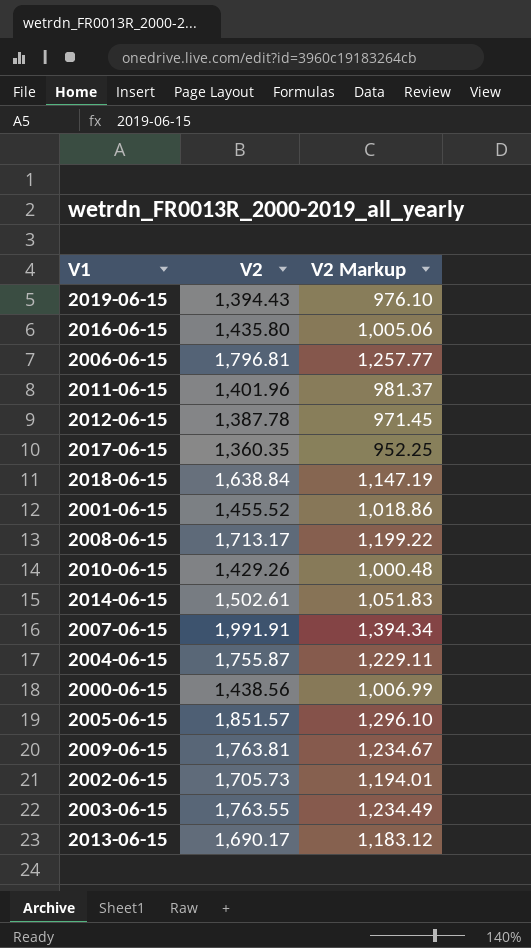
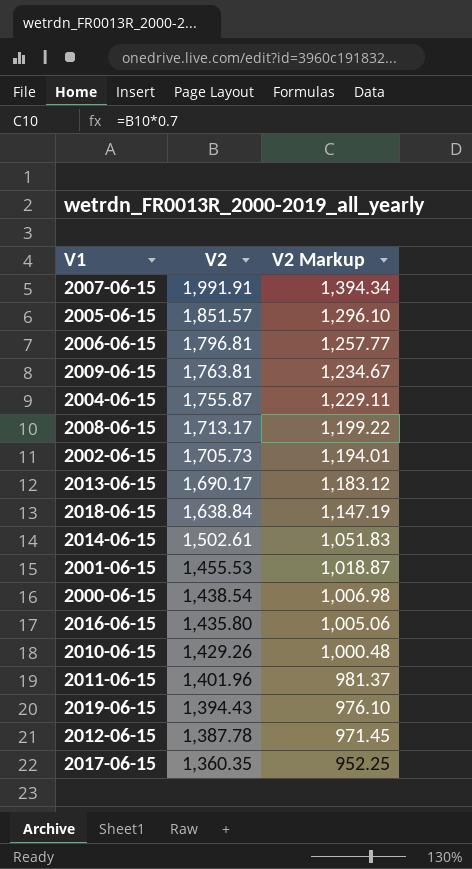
row order: none -> V2 descending
row 2003-06-15: 1,763.55 | 1,234.49 -> none
2001-06-15 | V2: 1,455.52 -> 1,455.53
2001-06-15 | V2 Markup: 1,018.86 -> 1,018.87
2000-06-15 | V2: 1,438.56 -> 1,438.54
2000-06-15 | V2 Markup: 1,006.99 -> 1,006.98

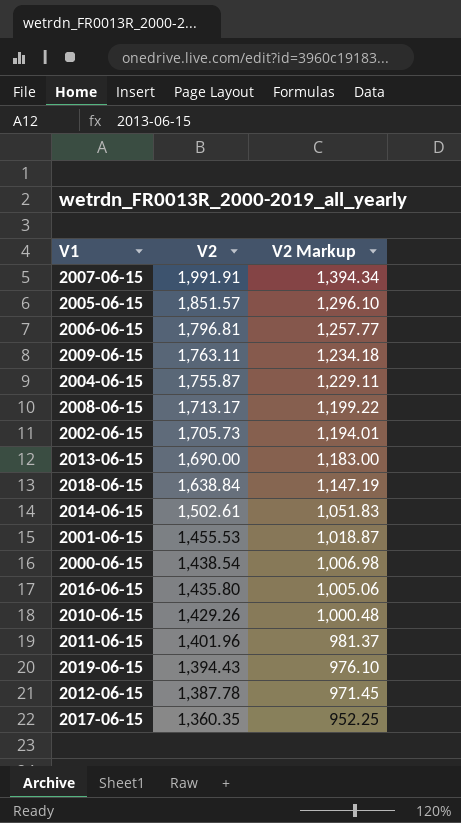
2009-06-15 | V2: 1,763.81 -> 1,763.11
2009-06-15 | V2 Markup: 1,234.67 -> 1,234.18
2013-06-15 | V2: 1,690.17 -> 1,690.00
2013-06-15 | V2 Markup: 1,183.12 -> 1,183.00

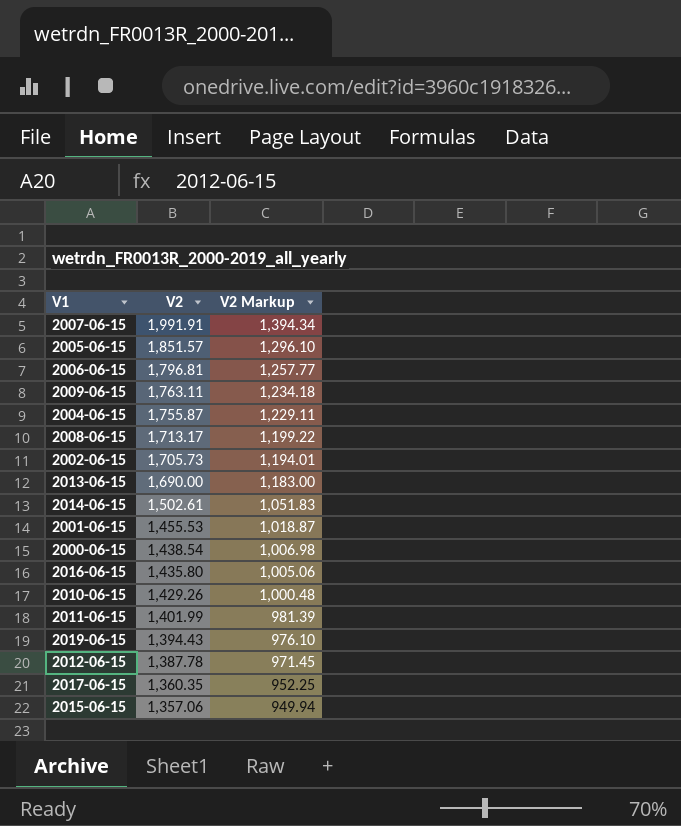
row 2018-06-15: 1,638.84 | 1,147.19 -> none
2011-06-15 | V2: 1,401.96 -> 1,401.99
2011-06-15 | V2 Markup: 981.37 -> 981.39
row 2015-06-15: none -> 1,357.06 | 949.94

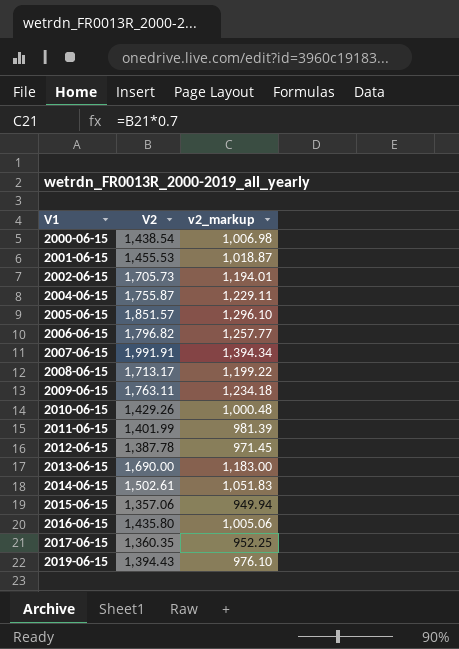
row order: V2 descending -> V1 ascending
column name: V2 Markup -> v2_markup
2006-06-15 | V2: 1,796.81 -> 1,796.82

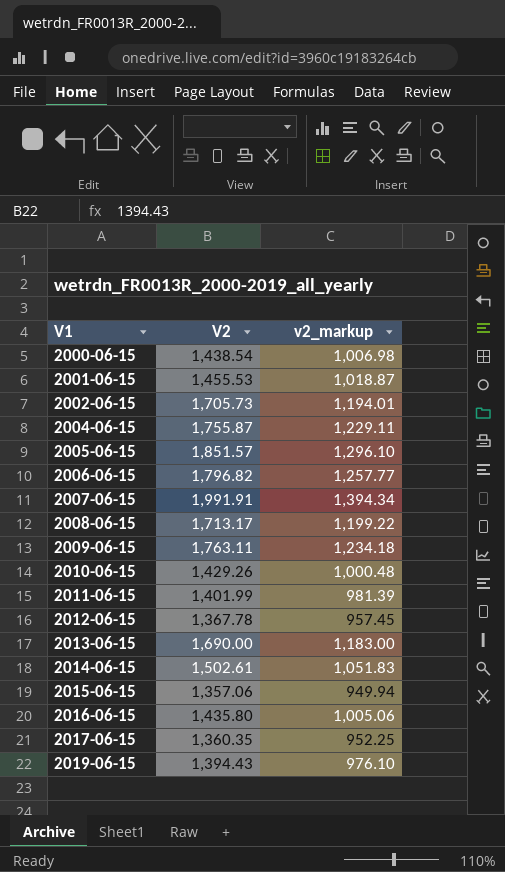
2012-06-15 | V2: 1,387.78 -> 1,367.78
2012-06-15 | v2_markup: 971.45 -> 957.45

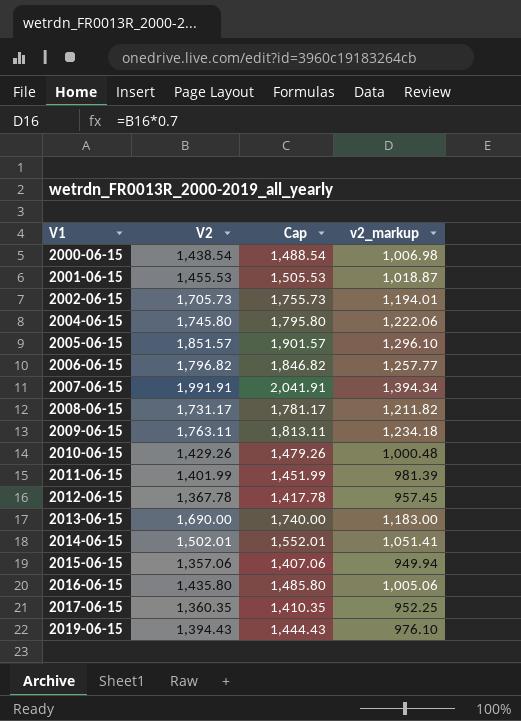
column Cap | formula: none -> [V2] + 50
2004-06-15 | V2: 1,755.87 -> 1,745.80
2004-06-15 | v2_markup: 1,229.11 -> 1,222.06
2008-06-15 | V2: 1,713.17 -> 1,731.17
2008-06-15 | v2_markup: 1,199.22 -> 1,211.82
2014-06-15 | V2: 1,502.61 -> 1,502.01
2014-06-15 | v2_markup: 1,051.83 -> 1,051.41

